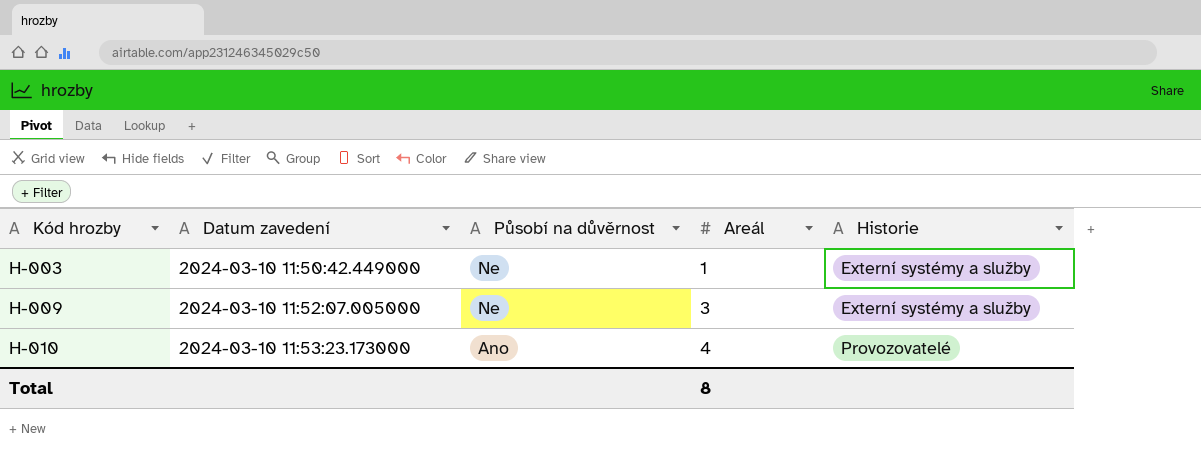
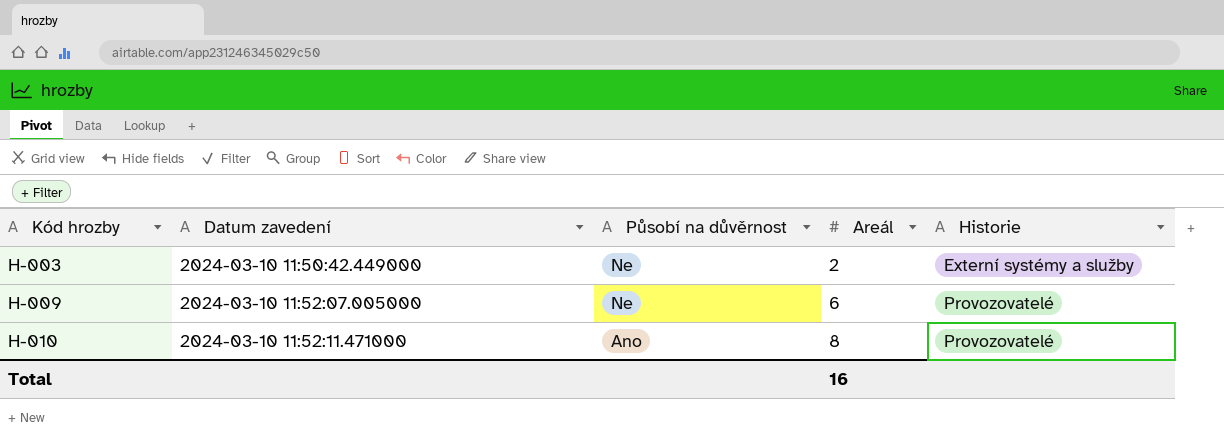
H-003 | Areál: 1 -> 2
H-009 | Areál: 3 -> 6
H-009 | Historie: Externí systémy a služby -> Provozovatelé
H-010 | Datum zavedení: 2024-03-10 11:53:23.173000 -> 2024-03-10 11:52:11.471000
H-010 | Areál: 4 -> 8
Total | Areál: 8 -> 16

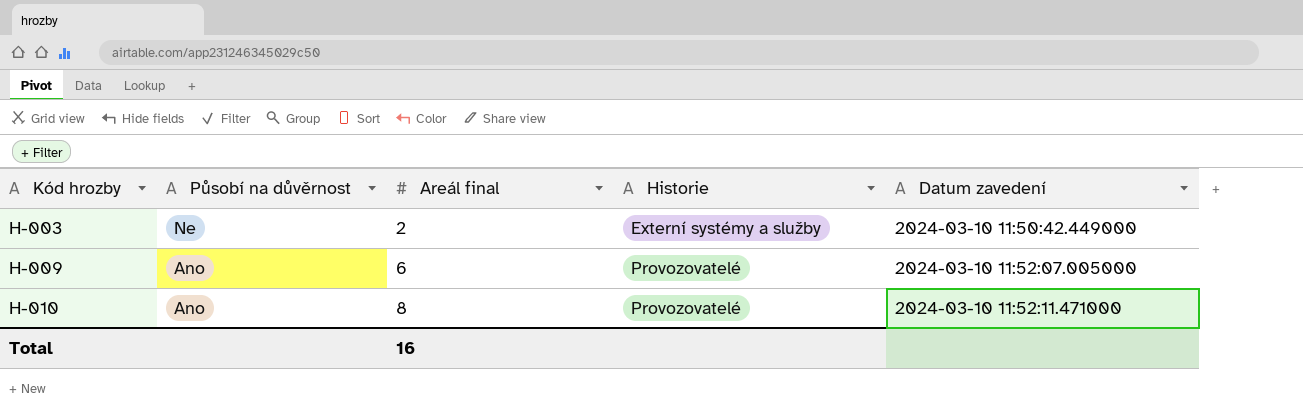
column name: Areál -> Areál final
column Datum zavedení | position: 2 -> 5
H-009 | Působí na důvěrnost: Ne -> Ano

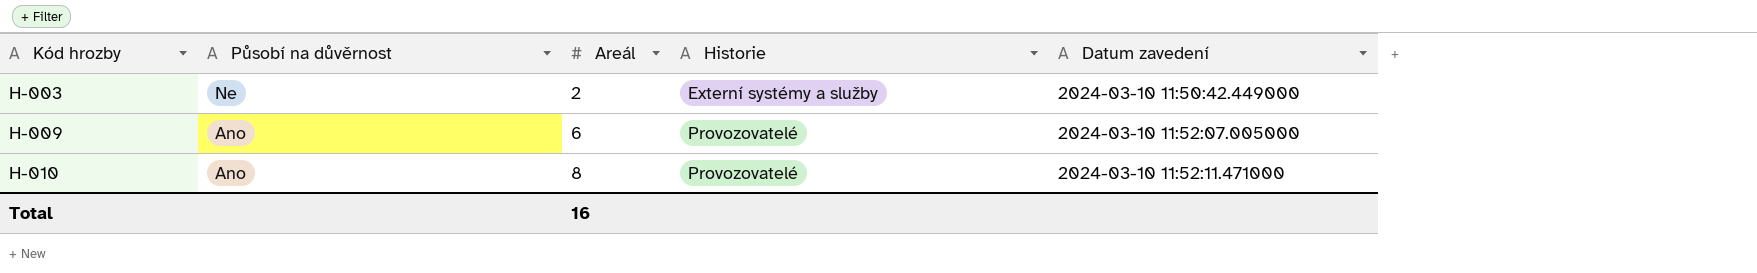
column name: Areál final -> Areál

